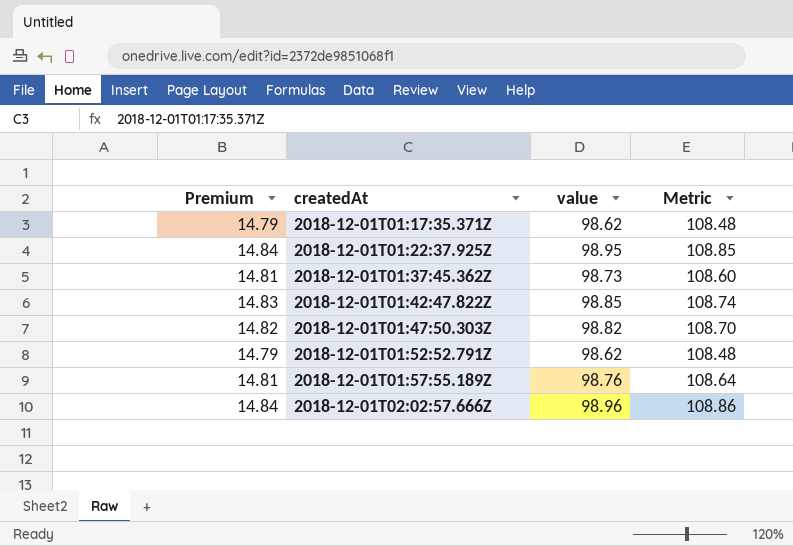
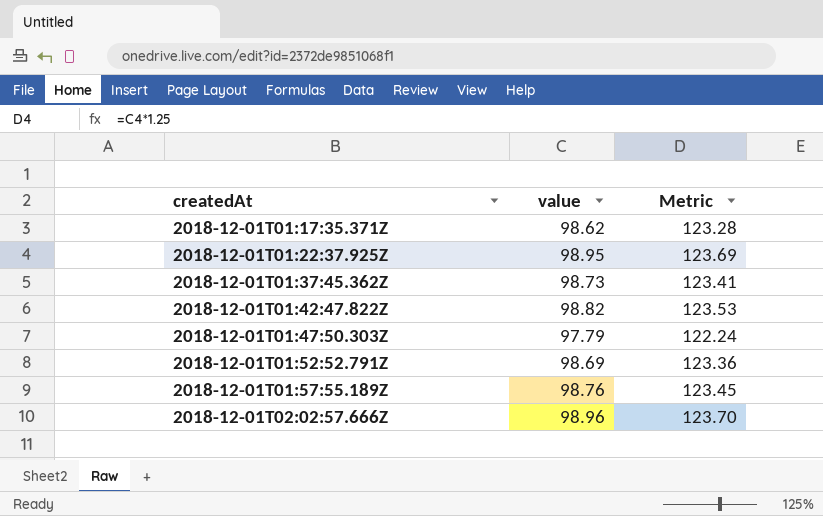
column Premium | formula: [value] * 0.15 -> none
column Metric | formula: [value] * 1.1 -> [value] * 1.25
2018-12-01T01:42:47.822Z | value: 98.85 -> 98.82
2018-12-01T01:47:50.303Z | value: 98.82 -> 97.79
2018-12-01T01:52:52.791Z | value: 98.62 -> 98.69

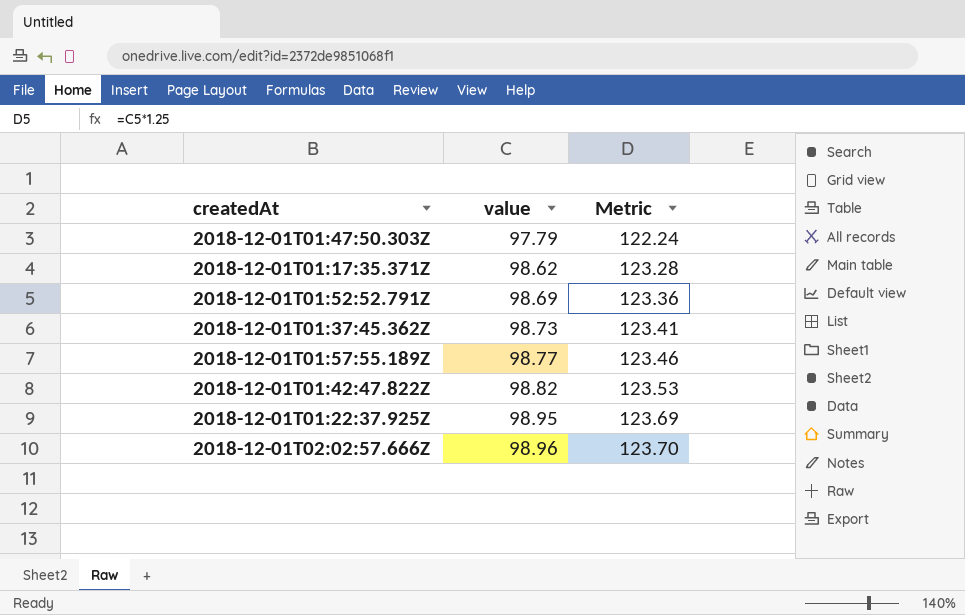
row order: createdAt ascending -> value ascending
2018-12-01T01:57:55.189Z | value: 98.76 -> 98.77
2018-12-01T01:57:55.189Z | Metric: 123.45 -> 123.46

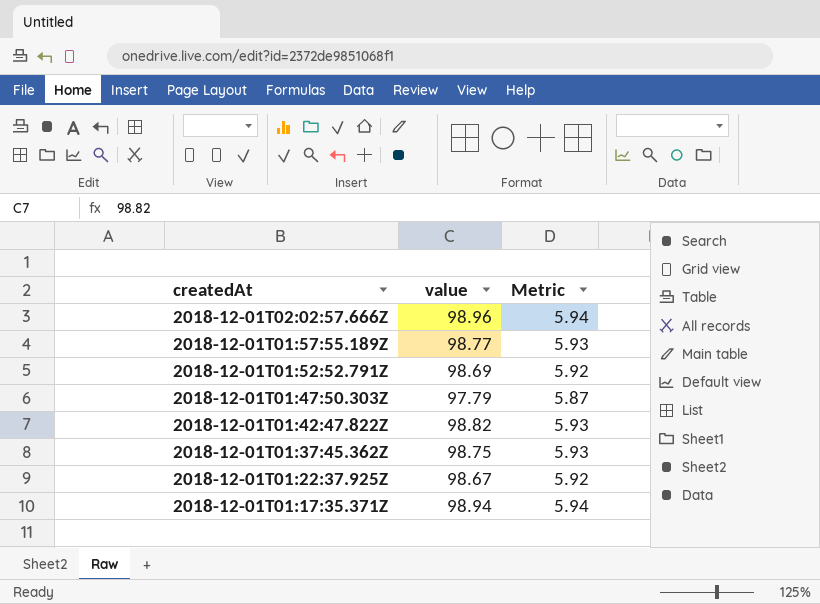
row order: value ascending -> createdAt descending
column Metric | formula: [value] * 1.25 -> [value] * 0.06
2018-12-01T01:37:45.362Z | value: 98.73 -> 98.75
2018-12-01T01:22:37.925Z | value: 98.95 -> 98.67
2018-12-01T01:17:35.371Z | value: 98.62 -> 98.94

